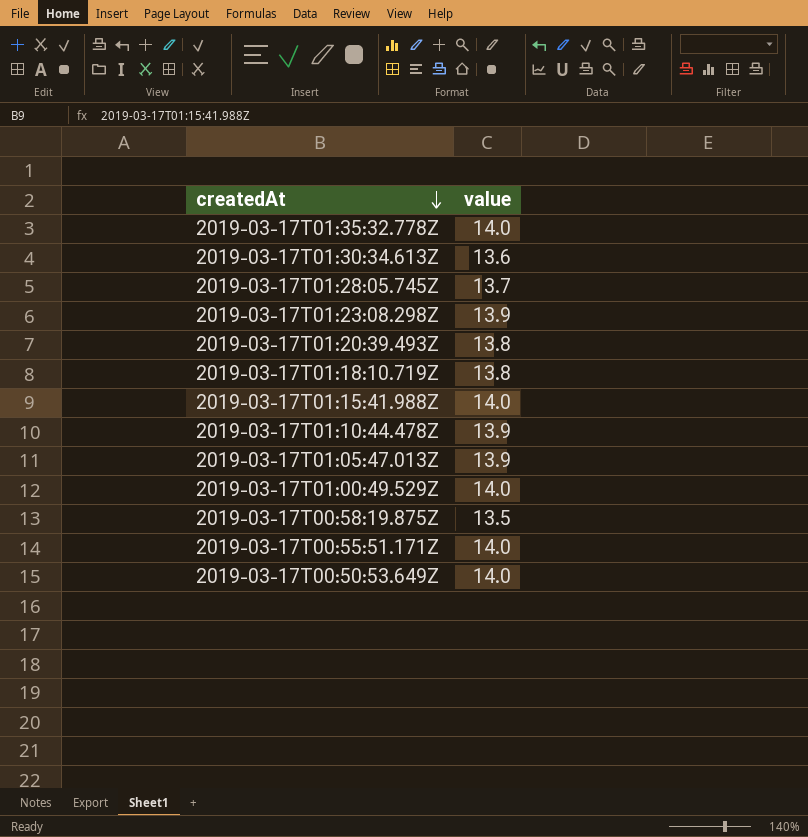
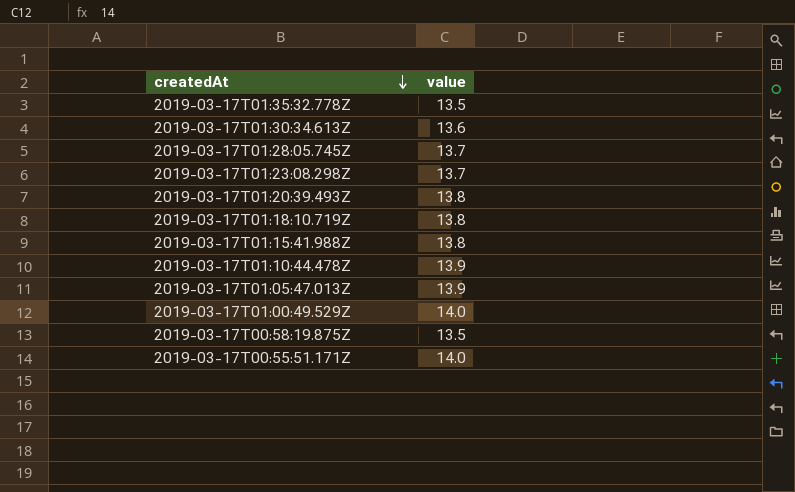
row 2019-03-17T00:50:53.649Z: 14.0 -> none
2019-03-17T01:35:32.778Z | value: 14.0 -> 13.5
2019-03-17T01:23:08.298Z | value: 13.9 -> 13.7
2019-03-17T01:15:41.988Z | value: 14.0 -> 13.8

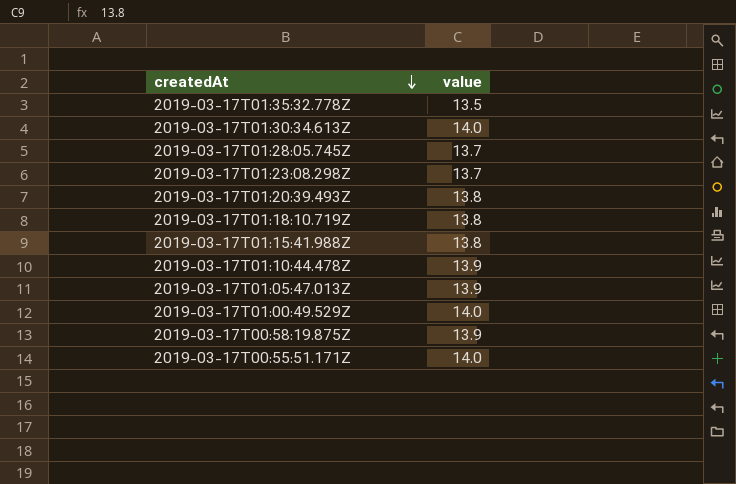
2019-03-17T01:30:34.613Z | value: 13.6 -> 14.0
2019-03-17T00:58:19.875Z | value: 13.5 -> 13.9

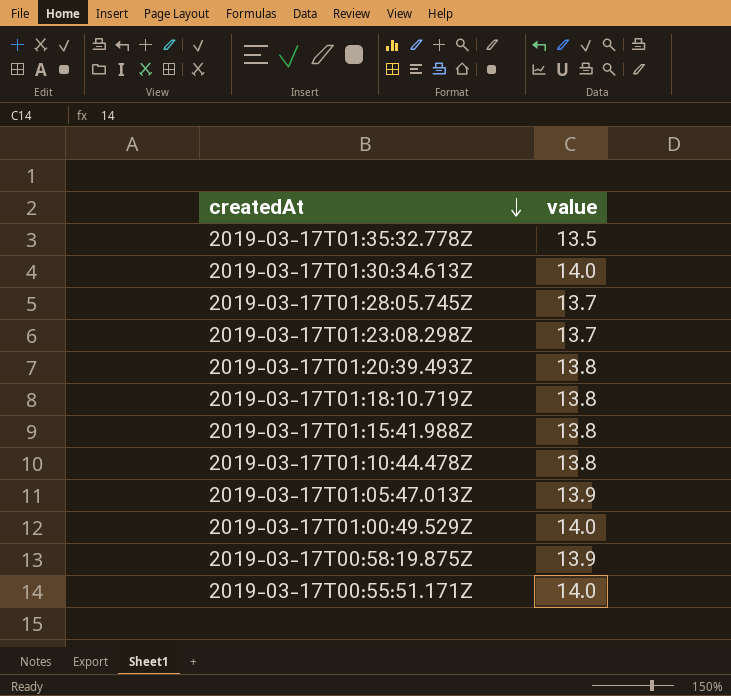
2019-03-17T01:10:44.478Z | value: 13.9 -> 13.8

